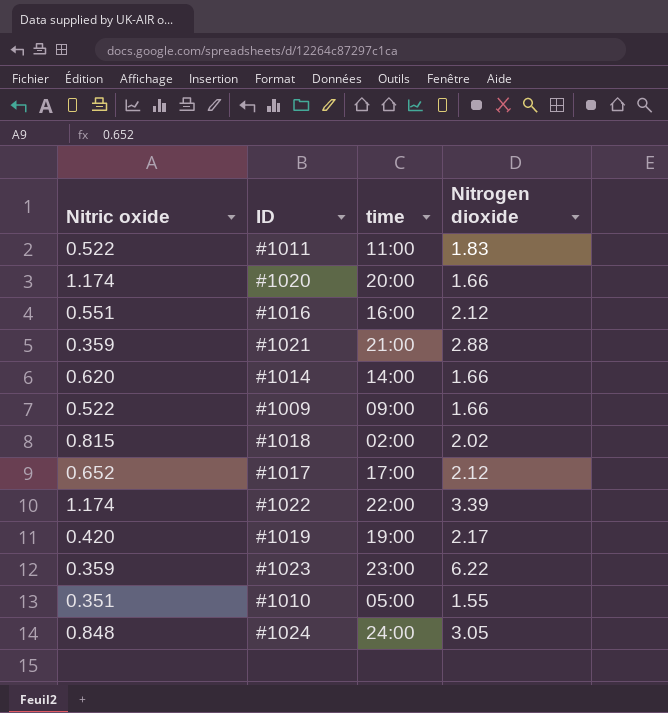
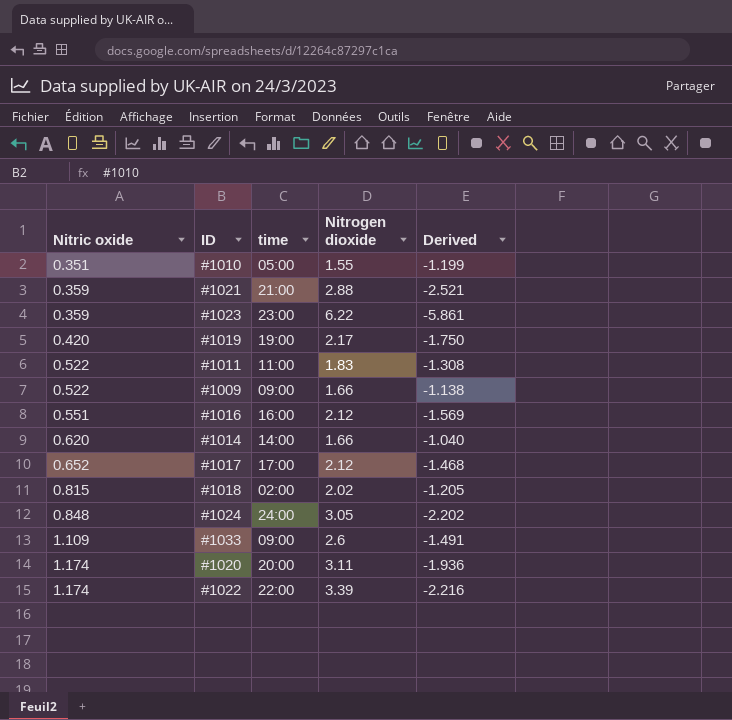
row order: none -> Nitric oxide ascending
column Derived | formula: none -> [Nitric oxide] - [Nitrogen dioxide]
row #1033: none -> 1.109 | 09:00 | 2.6 | -1.491
#1020 | Nitrogen dioxide: 1.66 -> 3.11

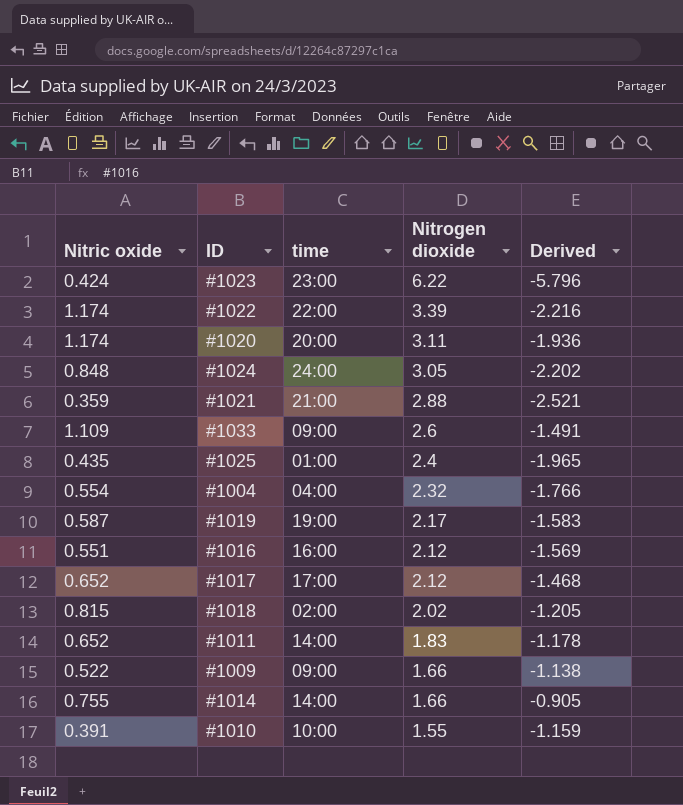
row order: Nitric oxide ascending -> Nitrogen dioxide descending
#1023 | Nitric oxide: 0.359 -> 0.424
#1023 | Derived: -5.861 -> -5.796
row #1025: none -> 0.435 | 01:00 | 2.4 | -1.965
row #1004: none -> 0.554 | 04:00 | 2.32 | -1.766
#1019 | Nitric oxide: 0.420 -> 0.587
#1019 | Derived: -1.750 -> -1.583
#1011 | Nitric oxide: 0.522 -> 0.652
#1011 | time: 11:00 -> 14:00
#1011 | Derived: -1.308 -> -1.178
#1014 | Nitric oxide: 0.620 -> 0.755
#1014 | Derived: -1.040 -> -0.905
#1010 | Nitric oxide: 0.351 -> 0.391
#1010 | time: 05:00 -> 10:00
#1010 | Derived: -1.199 -> -1.159

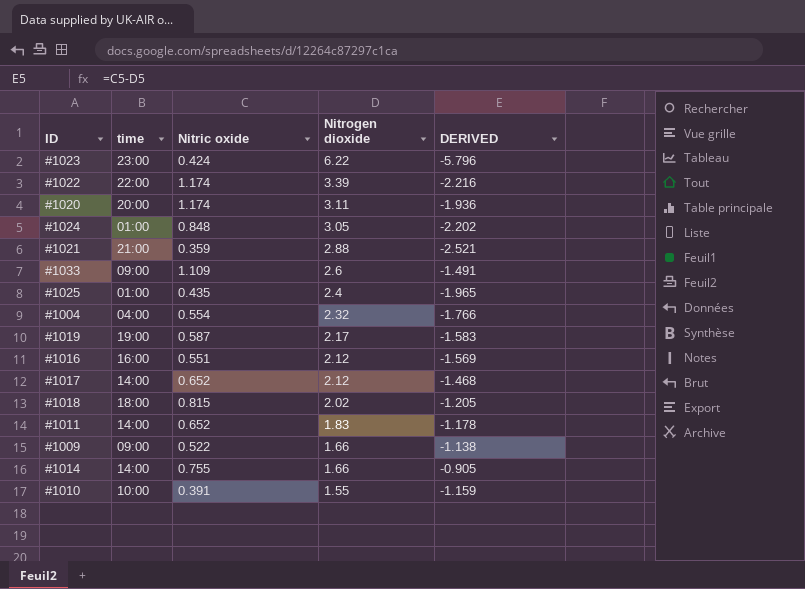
column Nitric oxide | position: 1 -> 3
column name: Derived -> DERIVED
#1024 | time: 24:00 -> 01:00
#1017 | time: 17:00 -> 14:00
#1018 | time: 02:00 -> 18:00

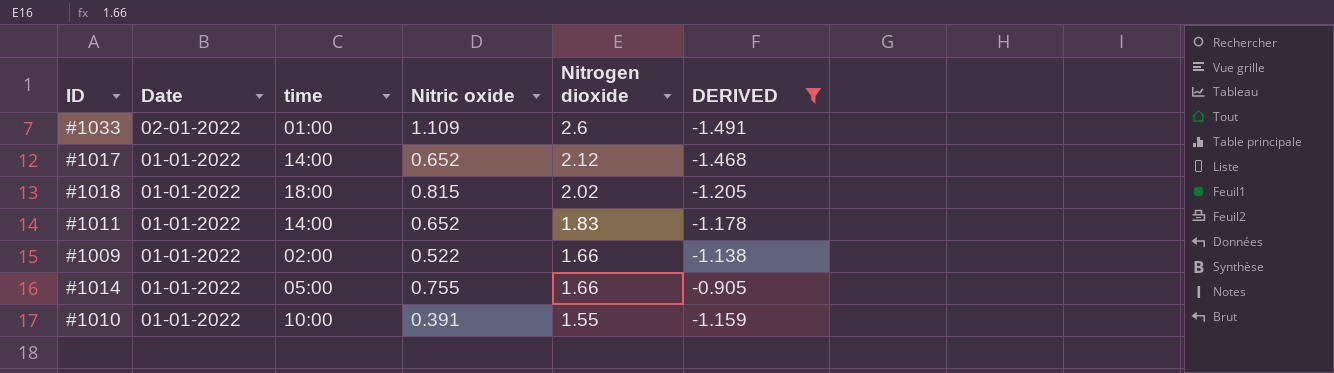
filter: none -> DERIVED >= -1.491
column Date | position: none -> 2
#1033 | time: 09:00 -> 01:00
#1009 | time: 09:00 -> 02:00
#1014 | time: 14:00 -> 05:00

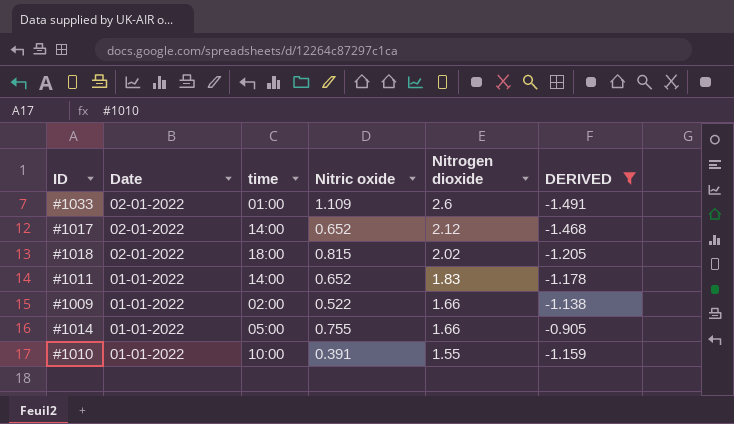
#1017 | Date: 01-01-2022 -> 02-01-2022
#1018 | Date: 01-01-2022 -> 02-01-2022

